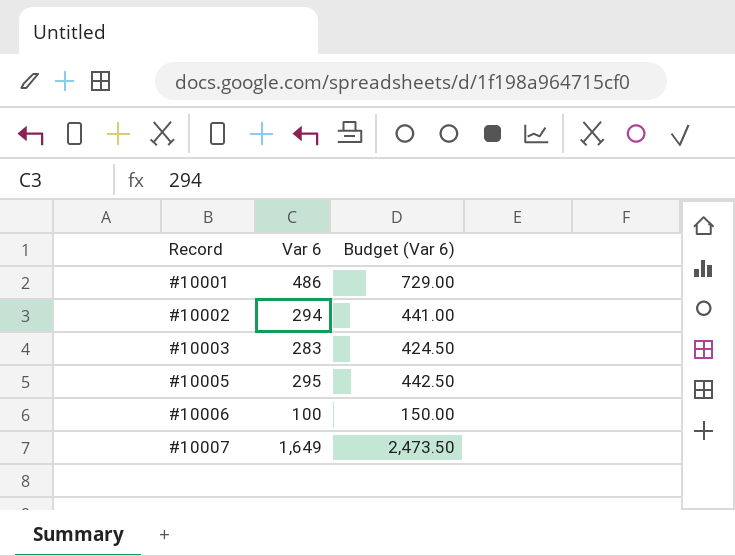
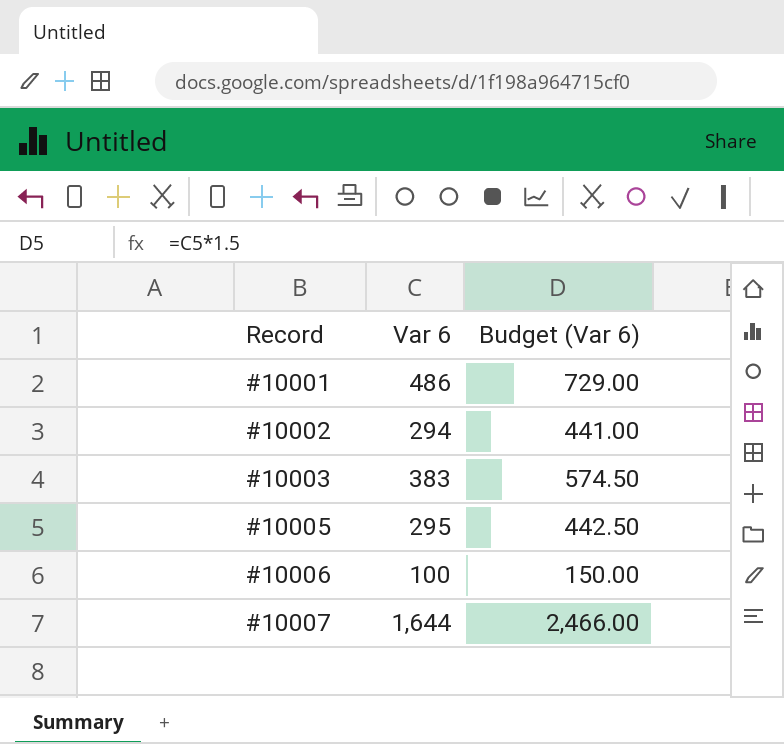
#10003 | Var 6: 283 -> 383
#10003 | Budget (Var 6): 424.50 -> 574.50
#10007 | Var 6: 1,649 -> 1,644
#10007 | Budget (Var 6): 2,473.50 -> 2,466.00

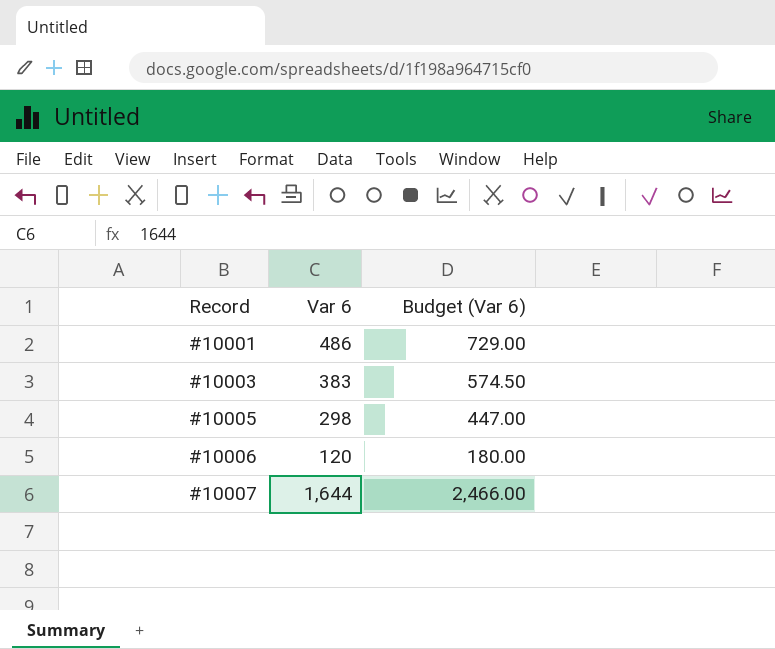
row #10002: 294 | 441.00 -> none
#10005 | Var 6: 295 -> 298
#10005 | Budget (Var 6): 442.50 -> 447.00
#10006 | Var 6: 100 -> 120
#10006 | Budget (Var 6): 150.00 -> 180.00

